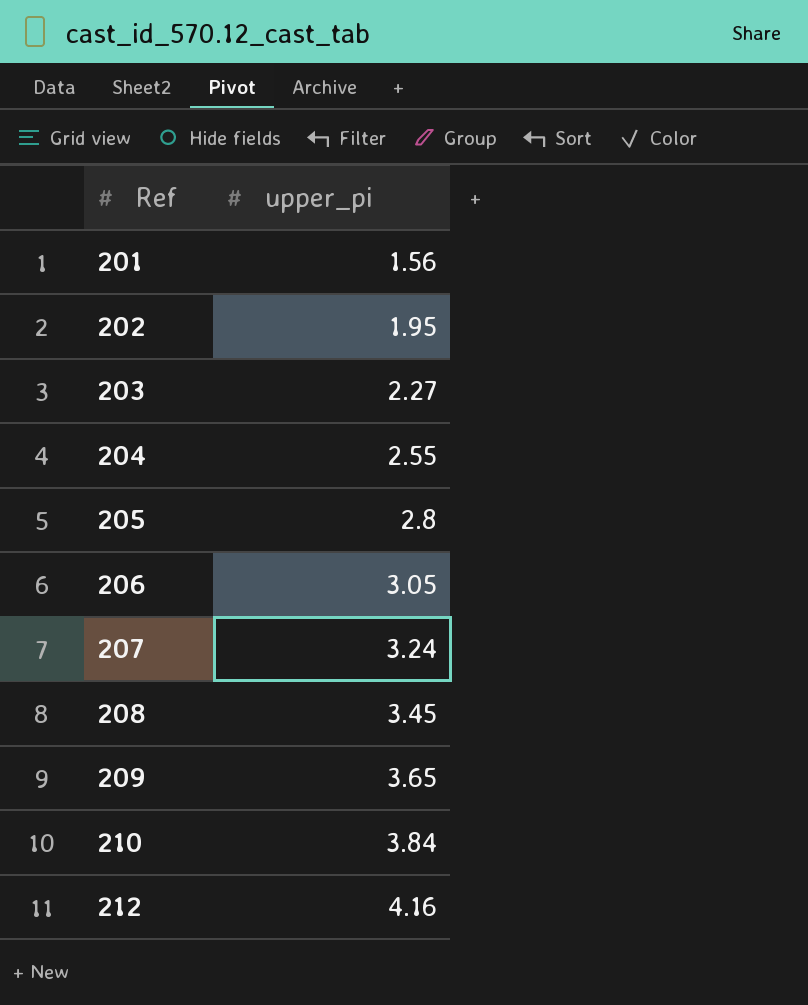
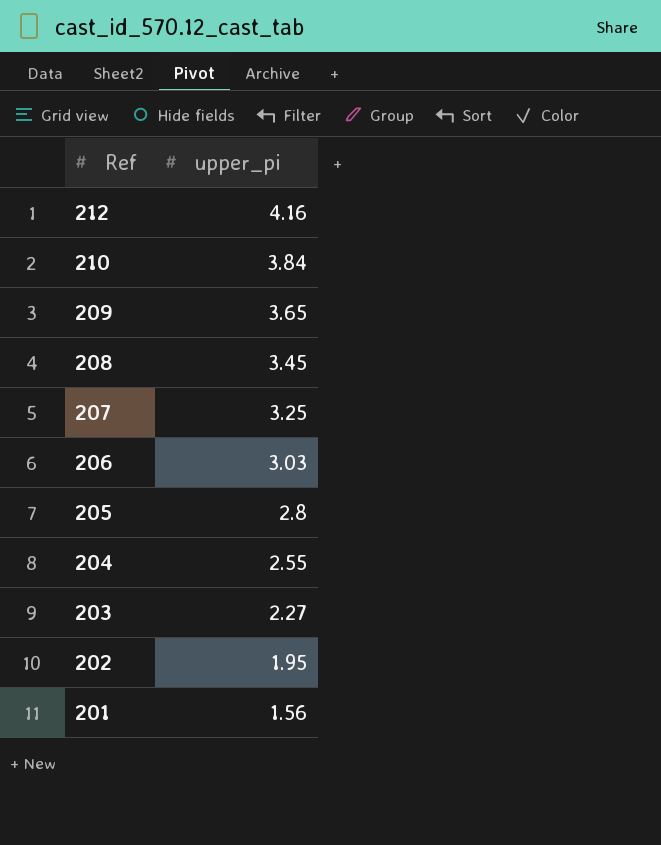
row order: Ref ascending -> Ref descending
207 | upper_pi: 3.24 -> 3.25
206 | upper_pi: 3.05 -> 3.03

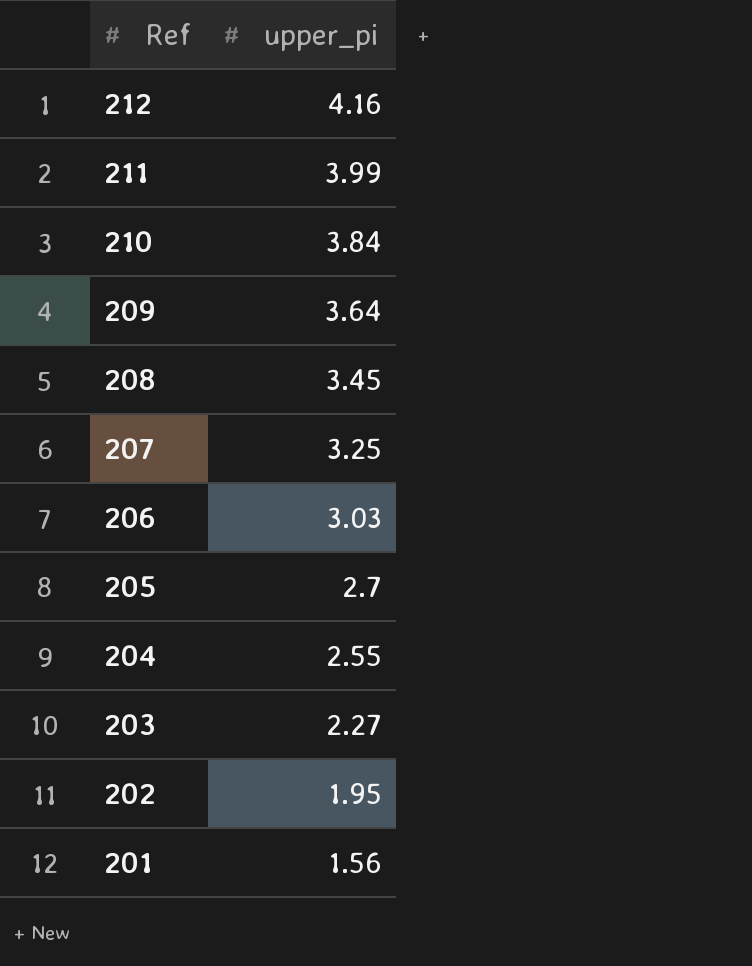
row 211: none -> 3.99
209 | upper_pi: 3.65 -> 3.64
205 | upper_pi: 2.8 -> 2.7

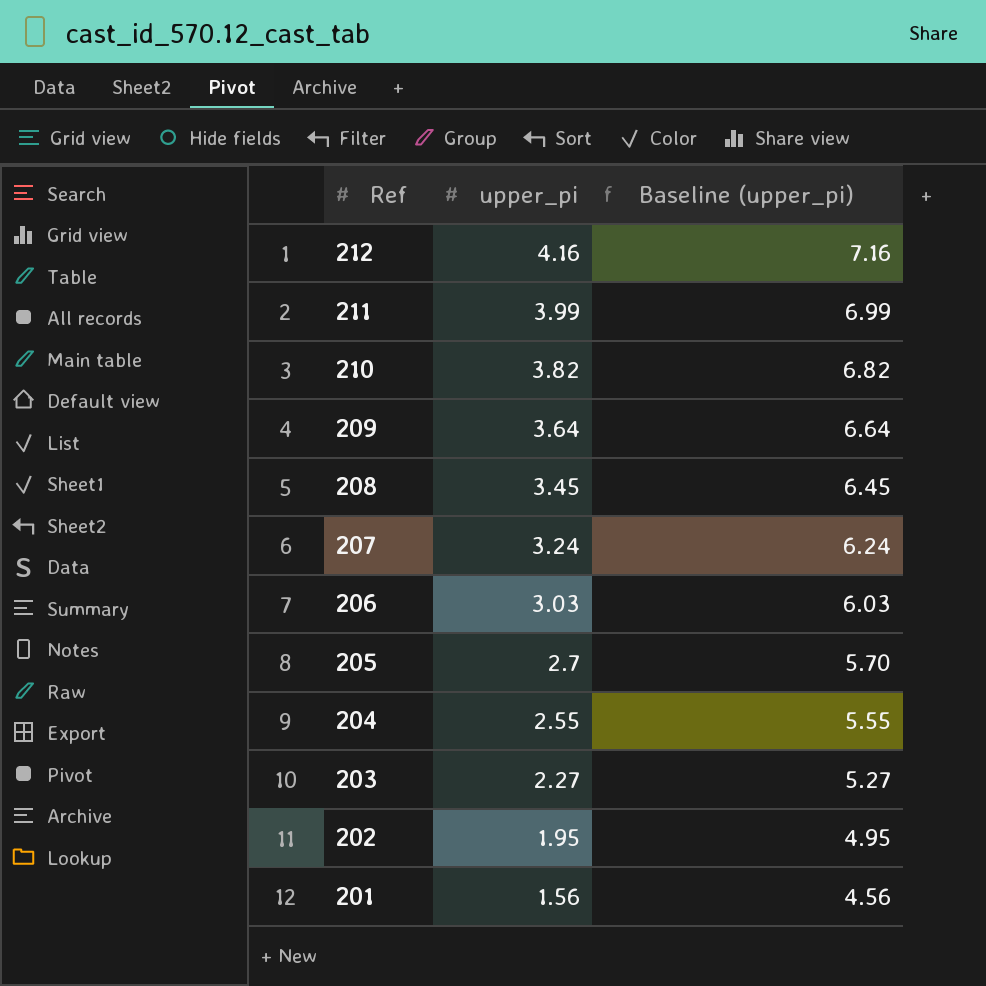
column Baseline (upper_pi) | formula: none -> [upper_pi] + 3
210 | upper_pi: 3.84 -> 3.82
207 | upper_pi: 3.25 -> 3.24

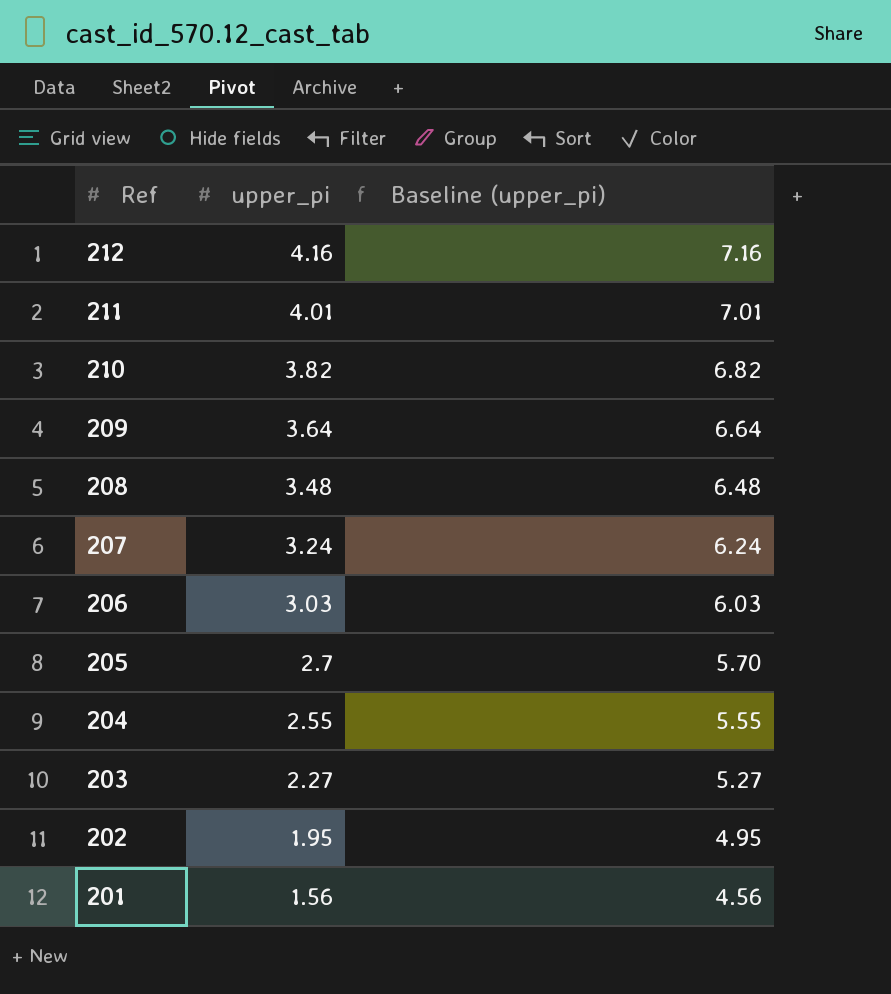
211 | upper_pi: 3.99 -> 4.01
211 | Baseline (upper_pi): 6.99 -> 7.01
208 | upper_pi: 3.45 -> 3.48
208 | Baseline (upper_pi): 6.45 -> 6.48

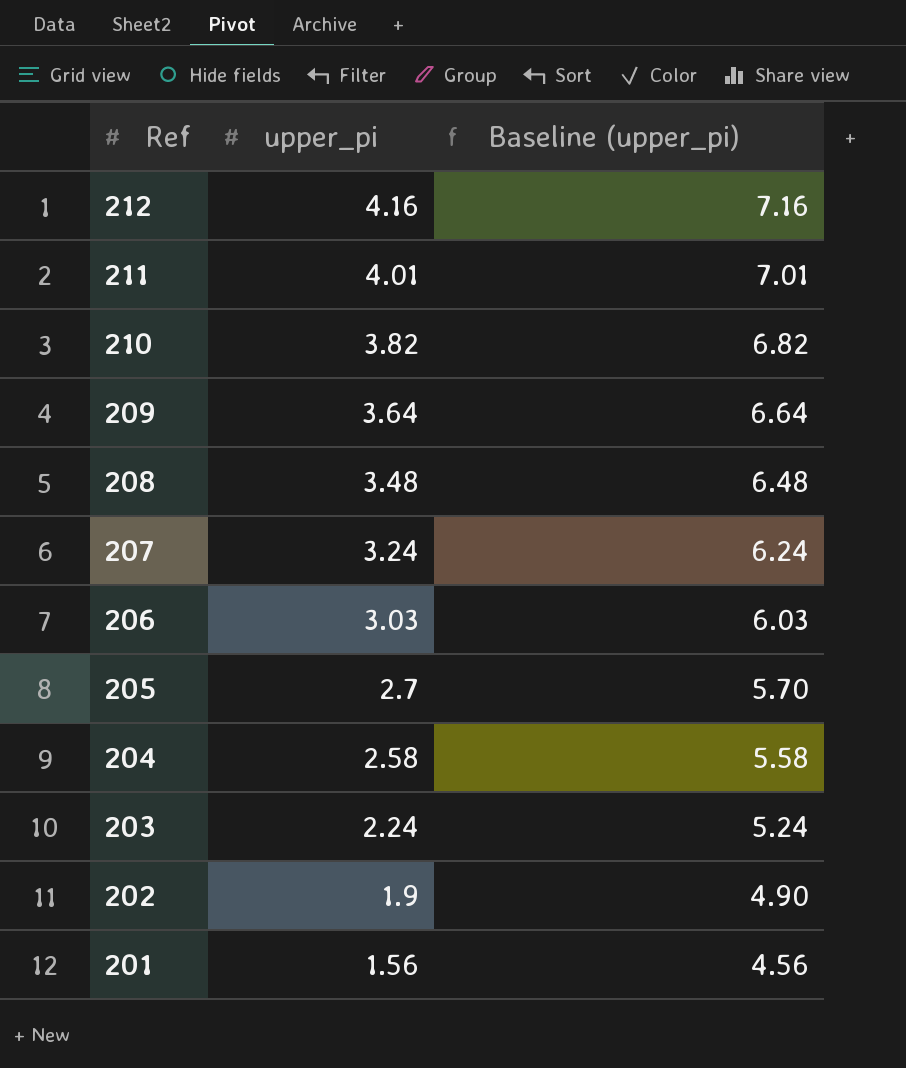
204 | upper_pi: 2.55 -> 2.58
204 | Baseline (upper_pi): 5.55 -> 5.58
203 | upper_pi: 2.27 -> 2.24
203 | Baseline (upper_pi): 5.27 -> 5.24
202 | upper_pi: 1.95 -> 1.9
202 | Baseline (upper_pi): 4.95 -> 4.90

